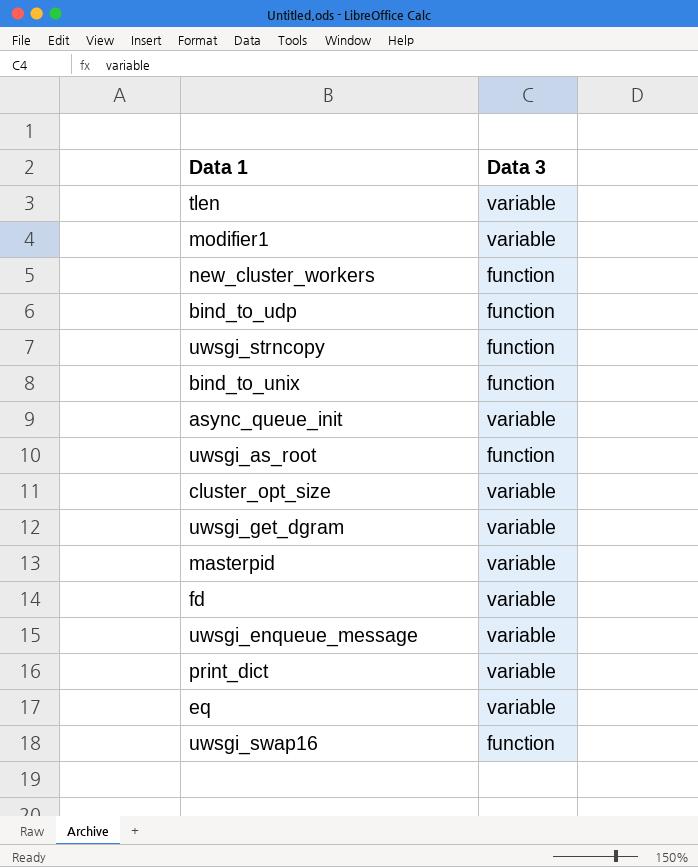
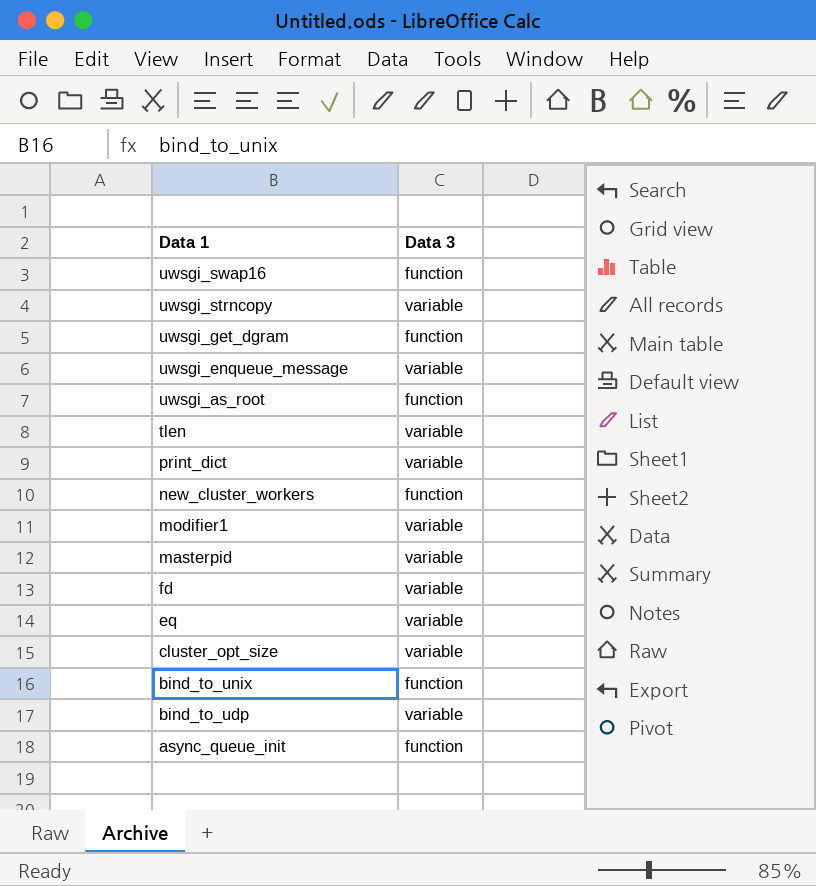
row order: none -> Data 1 descending
uwsgi_strncopy | Data 3: function -> variable
uwsgi_get_dgram | Data 3: variable -> function
bind_to_udp | Data 3: function -> variable
async_queue_init | Data 3: variable -> function

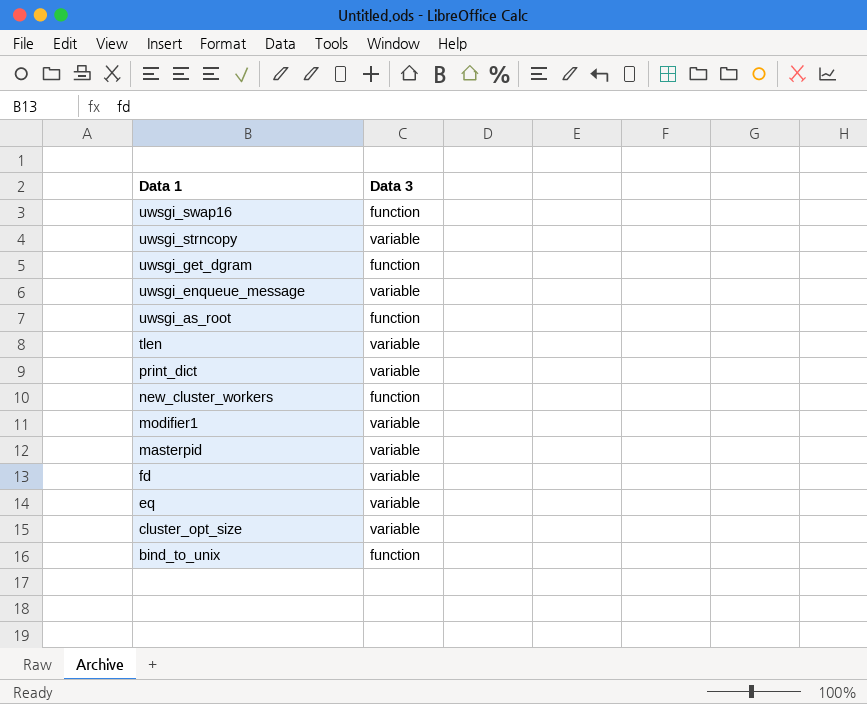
row bind_to_udp: variable -> none
row async_queue_init: function -> none

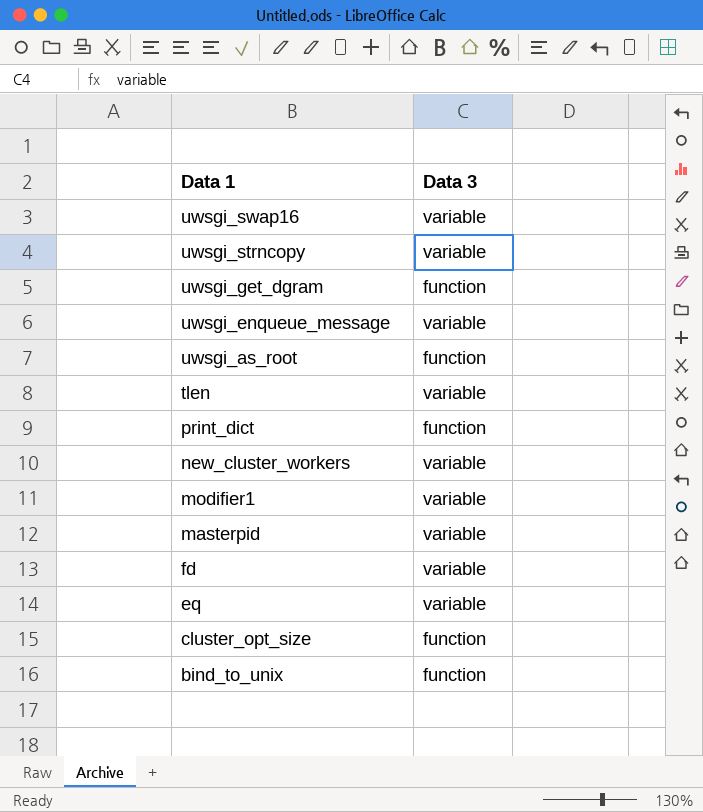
uwsgi_swap16 | Data 3: function -> variable
print_dict | Data 3: variable -> function
new_cluster_workers | Data 3: function -> variable
cluster_opt_size | Data 3: variable -> function

